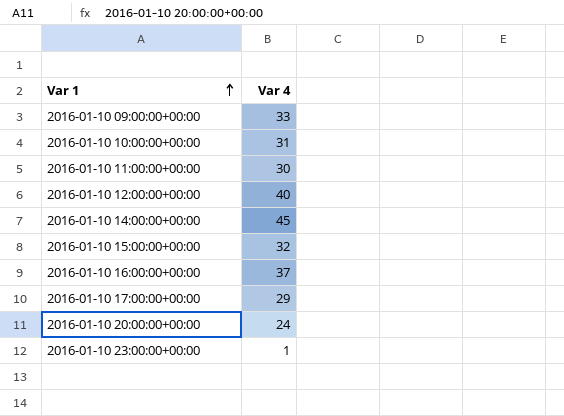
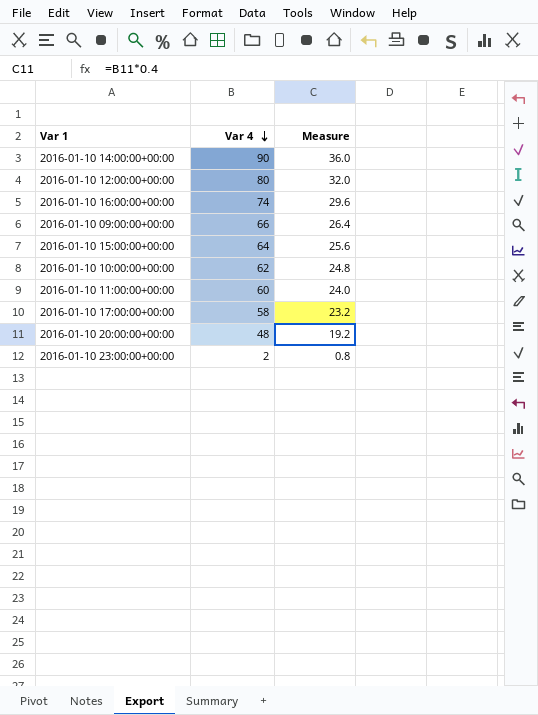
row order: Var 1 ascending -> Var 4 descending
column Measure | formula: none -> [Var 4] * 0.4
2016-01-10 14:00:00+00:00 | Var 4: 45 -> 90
2016-01-10 12:00:00+00:00 | Var 4: 40 -> 80
2016-01-10 16:00:00+00:00 | Var 4: 37 -> 74
2016-01-10 09:00:00+00:00 | Var 4: 33 -> 66
2016-01-10 15:00:00+00:00 | Var 4: 32 -> 64
2016-01-10 10:00:00+00:00 | Var 4: 31 -> 62
2016-01-10 11:00:00+00:00 | Var 4: 30 -> 60
2016-01-10 17:00:00+00:00 | Var 4: 29 -> 58
2016-01-10 20:00:00+00:00 | Var 4: 24 -> 48
2016-01-10 23:00:00+00:00 | Var 4: 1 -> 2

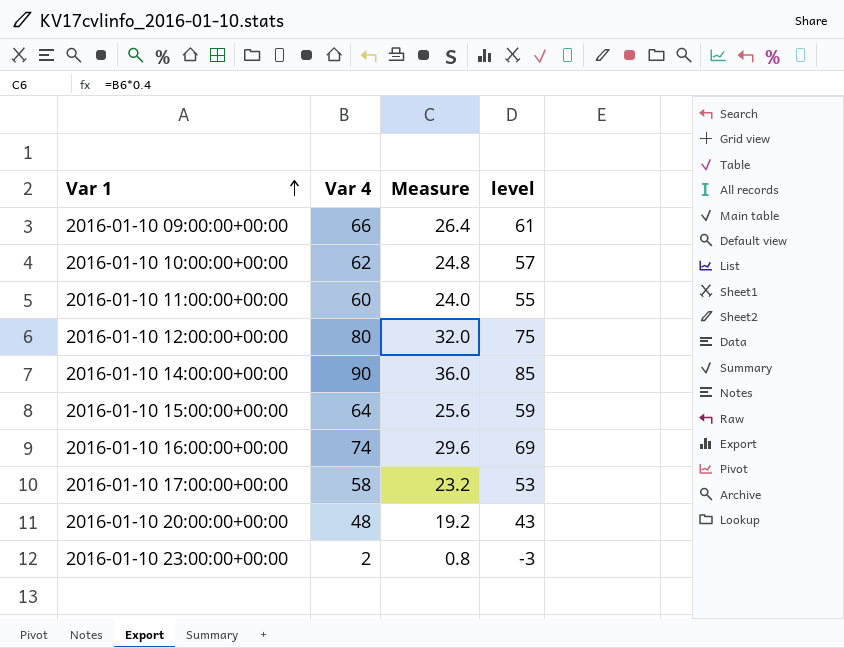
row order: Var 4 descending -> Var 1 ascending
column level | formula: none -> [Var 4] - 5

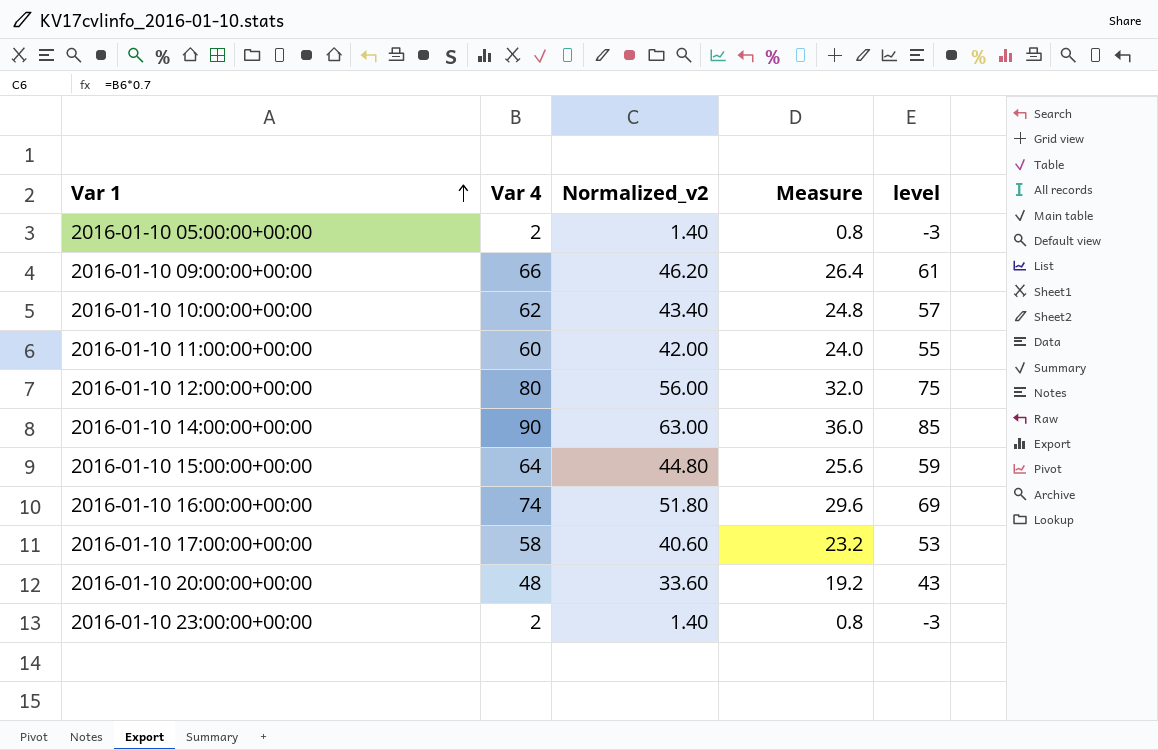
column Normalized_v2 | formula: none -> [Var 4] * 0.7
row 2016-01-10 05:00:00+00:00: none -> 2 | 1.40 | 0.8 | -3

